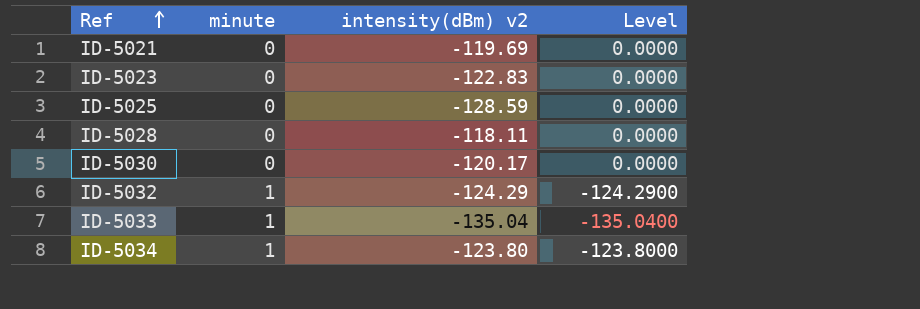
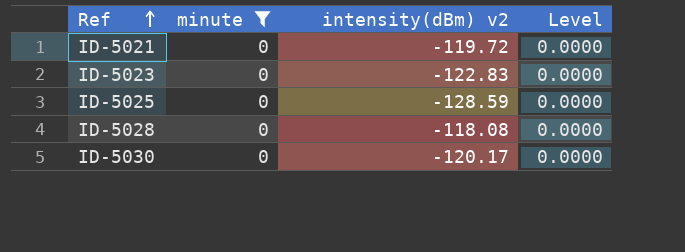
filter: none -> minute = 0
ID-5021 | intensity(dBm) v2: -119.69 -> -119.72
ID-5028 | intensity(dBm) v2: -118.11 -> -118.08

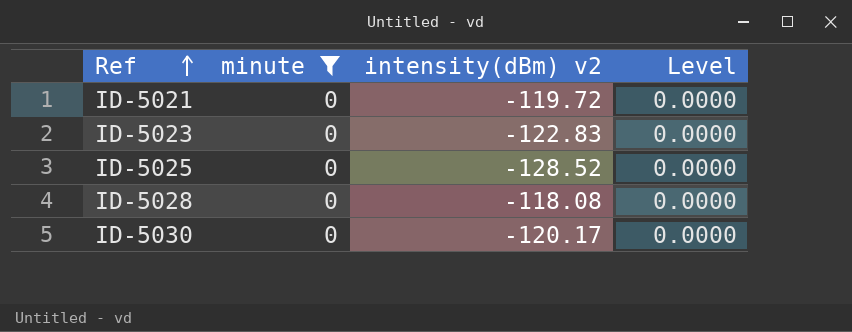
ID-5025 | intensity(dBm) v2: -128.59 -> -128.52

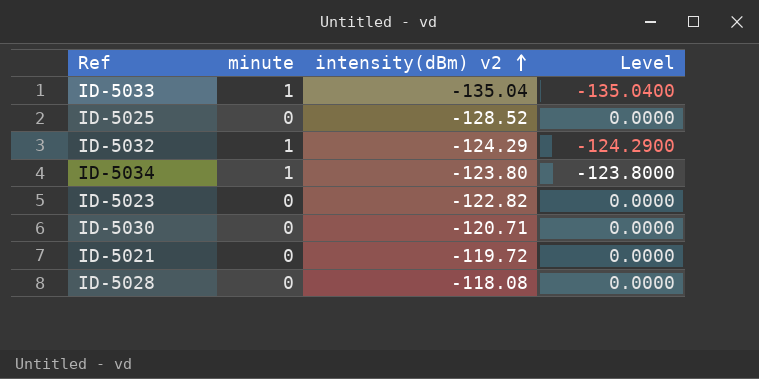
filter: minute = 0 -> none
row order: Ref ascending -> intensity(dBm) v2 ascending
ID-5023 | intensity(dBm) v2: -122.83 -> -122.82
ID-5030 | intensity(dBm) v2: -120.17 -> -120.71

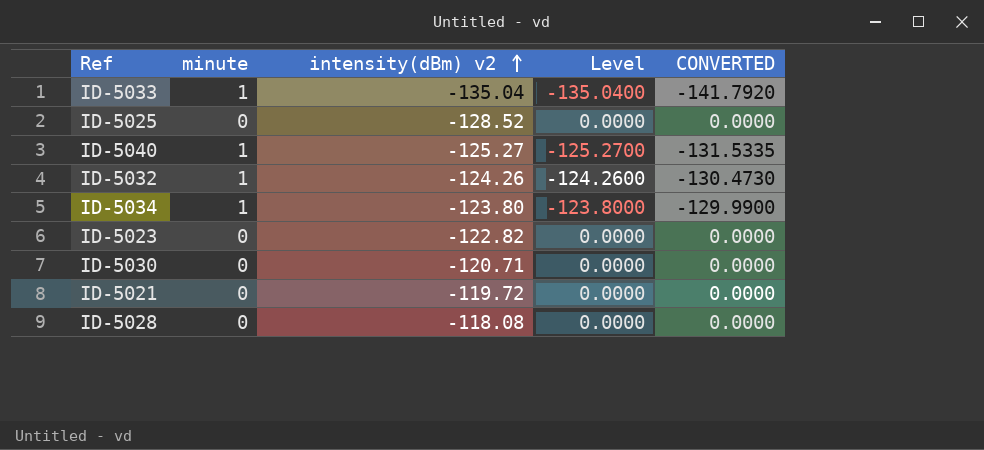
column CONVERTED | formula: none -> [Level] * 1.05
row ID-5040: none -> 1 | -125.27 | -125.2700 | -131.5335
ID-5032 | intensity(dBm) v2: -124.29 -> -124.26
ID-5032 | Level: -124.2900 -> -124.2600

